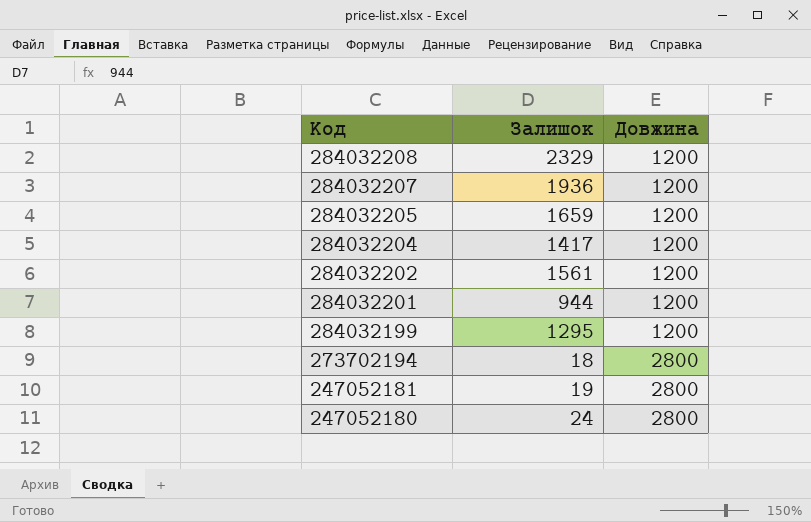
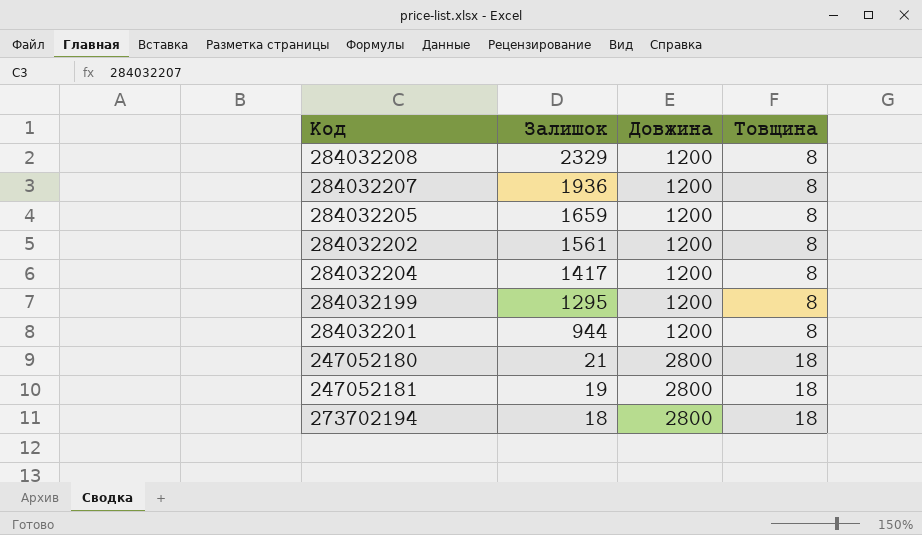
row order: Код descending -> Залишок descending
column Товщина | position: none -> 4
247052180 | Залишок: 24 -> 21

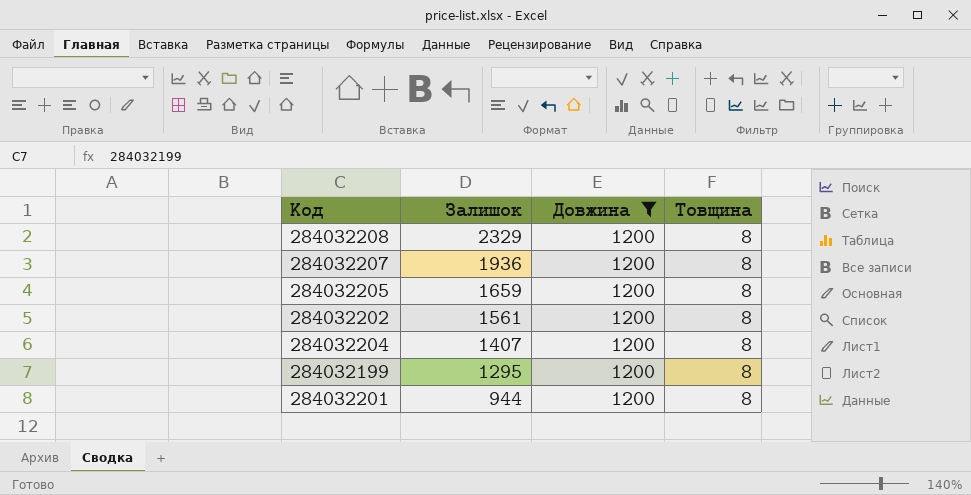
filter: none -> Довжина = 1200
284032204 | Залишок: 1417 -> 1407

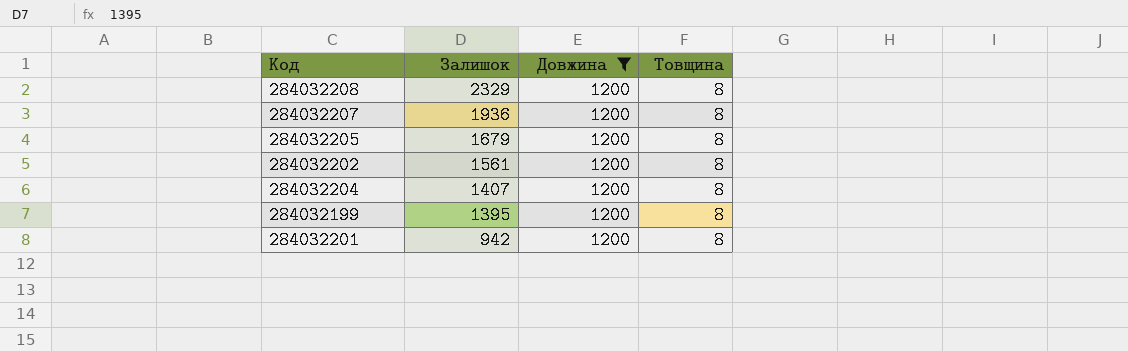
284032205 | Залишок: 1659 -> 1679
284032199 | Залишок: 1295 -> 1395
284032201 | Залишок: 944 -> 942

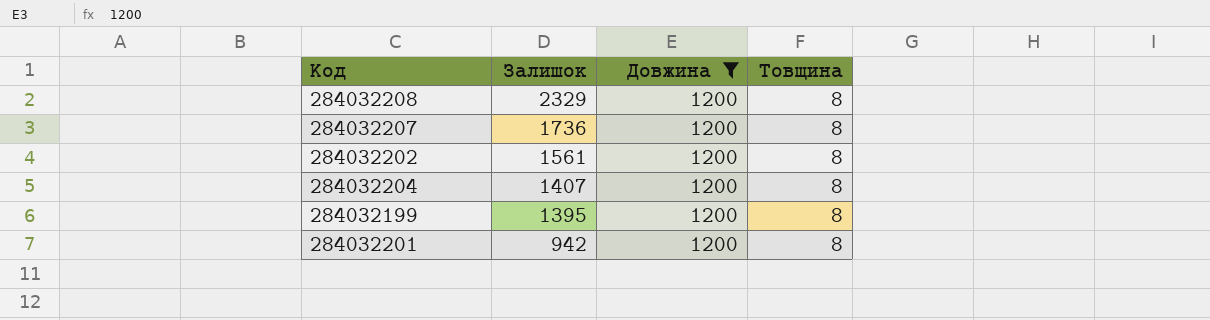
row 284032205: 1679 | 1200 | 8 -> none
284032207 | Залишок: 1936 -> 1736

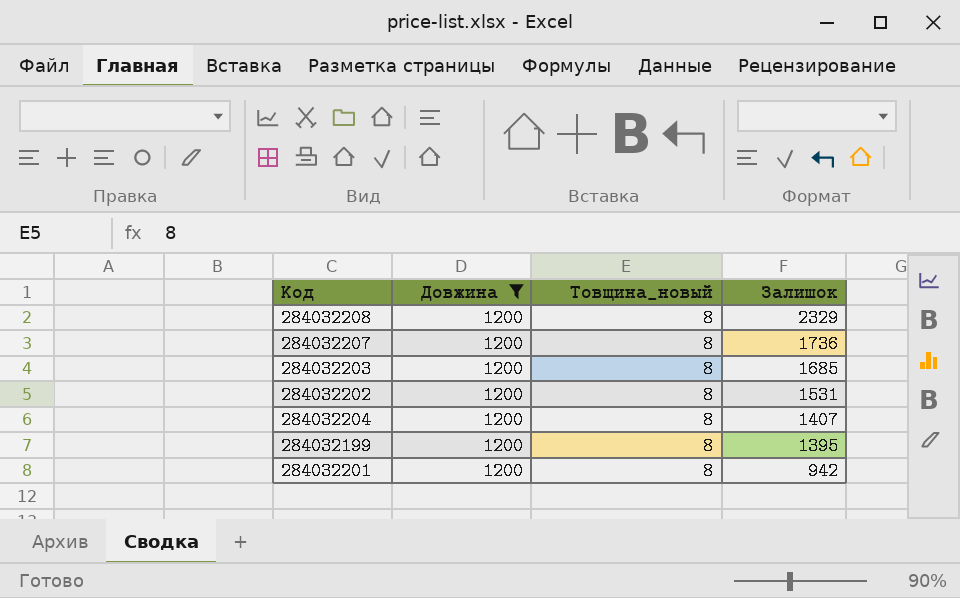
column name: Товщина -> Товщина_новый
column Залишок | position: 2 -> 4
row 284032203: none -> 1200 | 8 | 1685
284032202 | Залишок: 1561 -> 1531

